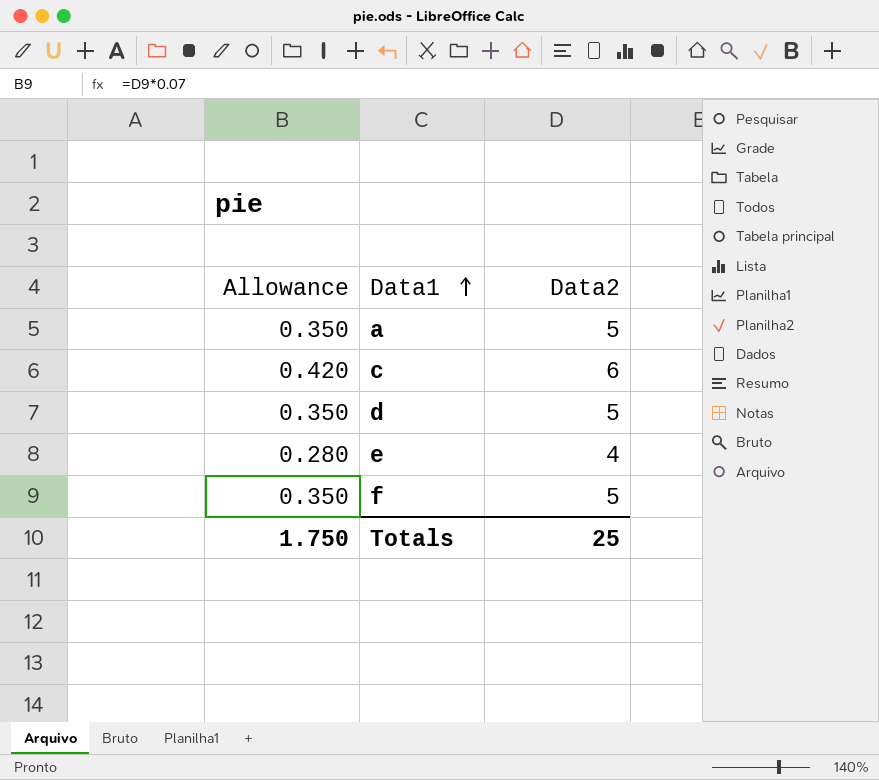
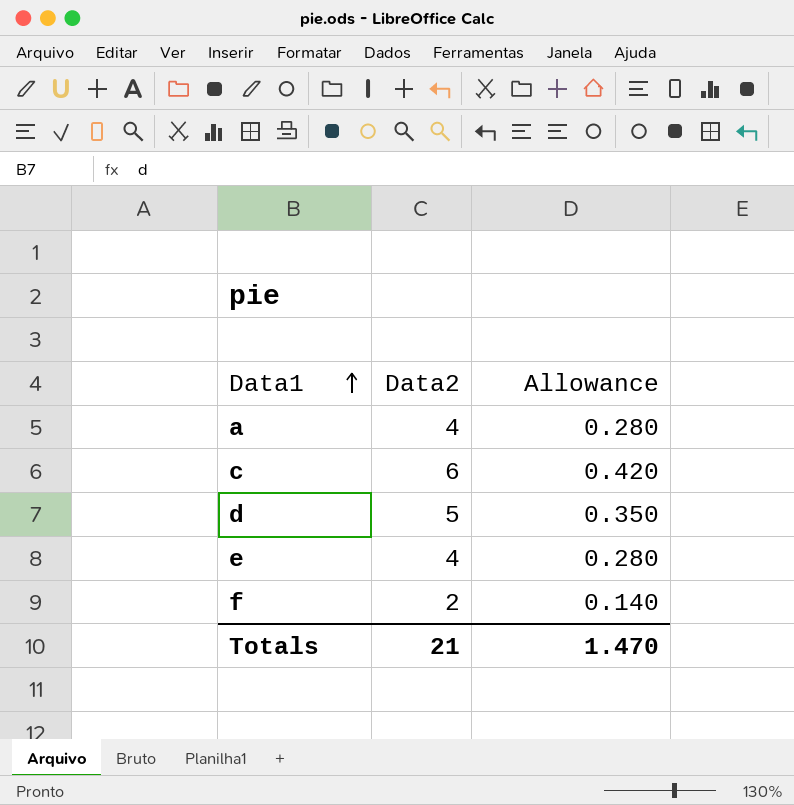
column Allowance | position: 1 -> 3
a | Data2: 5 -> 4
a | Allowance: 0.350 -> 0.280
f | Data2: 5 -> 2
f | Allowance: 0.350 -> 0.140
Totals | Data2: 25 -> 21
Totals | Allowance: 1.750 -> 1.470

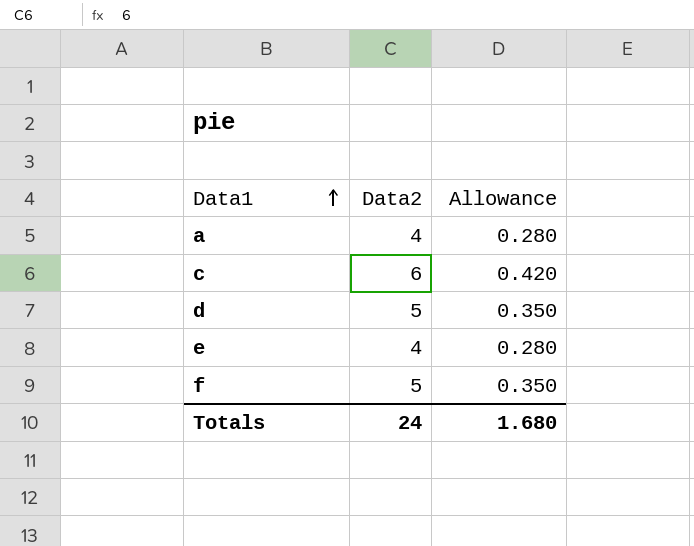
f | Data2: 2 -> 5
f | Allowance: 0.140 -> 0.350
Totals | Data2: 21 -> 24
Totals | Allowance: 1.470 -> 1.680

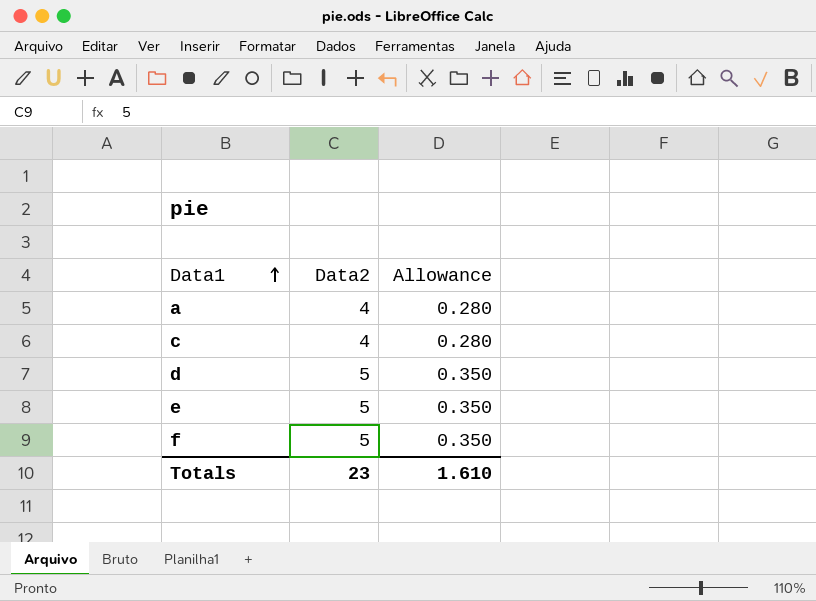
c | Data2: 6 -> 4
c | Allowance: 0.420 -> 0.280
e | Data2: 4 -> 5
e | Allowance: 0.280 -> 0.350
Totals | Data2: 24 -> 23
Totals | Allowance: 1.680 -> 1.610

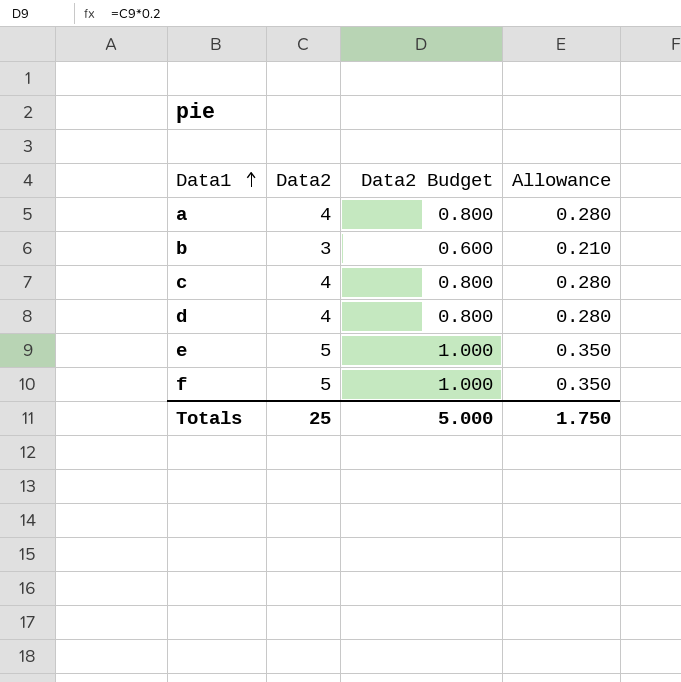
column Data2 Budget | formula: none -> [Data2] * 0.2
row b: none -> 3 | 0.600 | 0.210
d | Data2: 5 -> 4
d | Allowance: 0.350 -> 0.280
Totals | Data2: 23 -> 25
Totals | Allowance: 1.610 -> 1.750

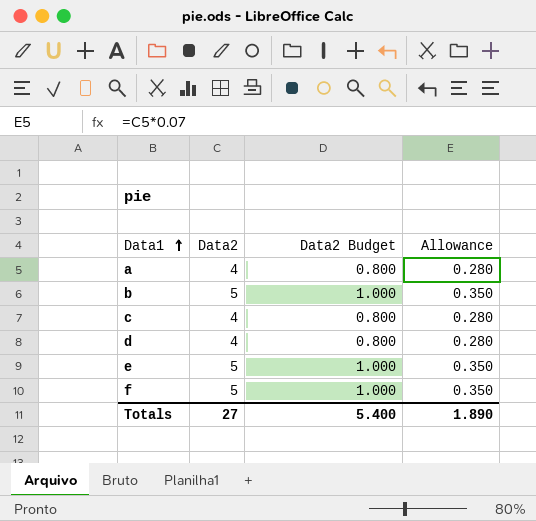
b | Data2: 3 -> 5
b | Data2 Budget: 0.600 -> 1.000
b | Allowance: 0.210 -> 0.350
Totals | Data2: 25 -> 27
Totals | Data2 Budget: 5.000 -> 5.400
Totals | Allowance: 1.750 -> 1.890

